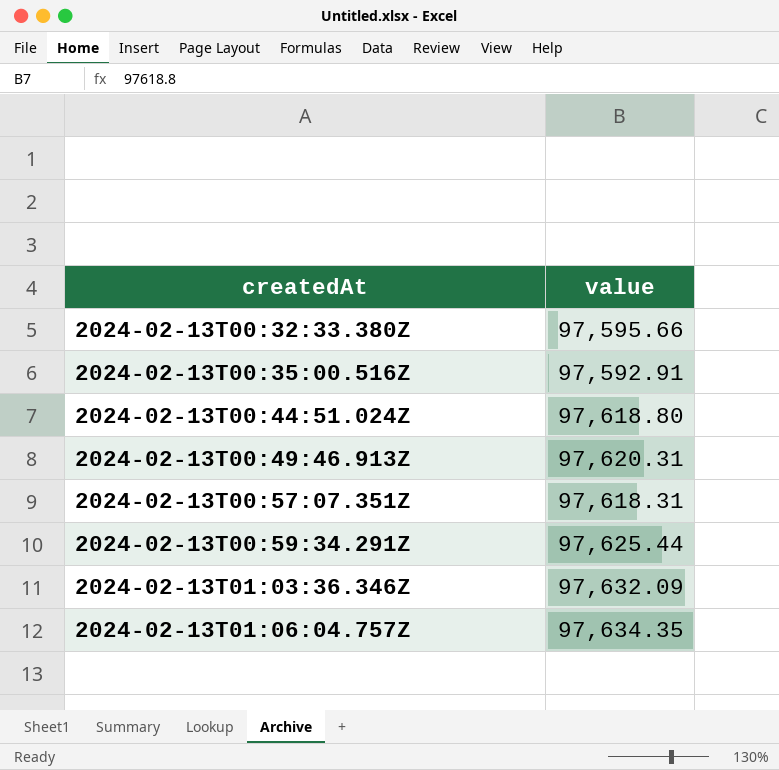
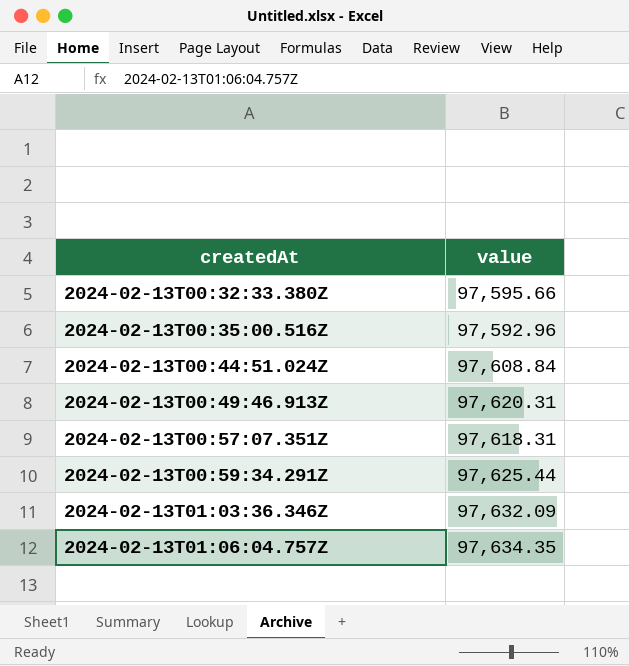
2024-02-13T00:35:00.516Z | value: 97,592.91 -> 97,592.96
2024-02-13T00:44:51.024Z | value: 97,618.80 -> 97,608.84

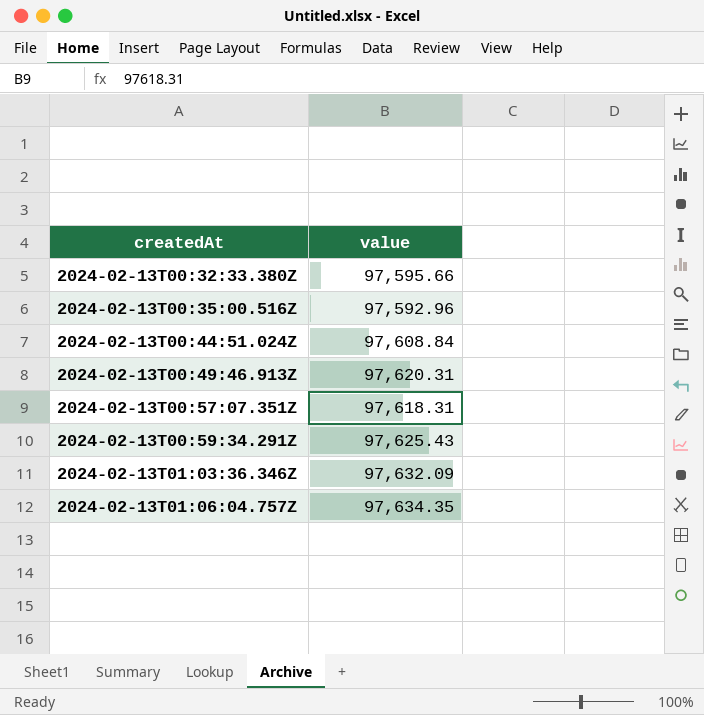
2024-02-13T00:59:34.291Z | value: 97,625.44 -> 97,625.43

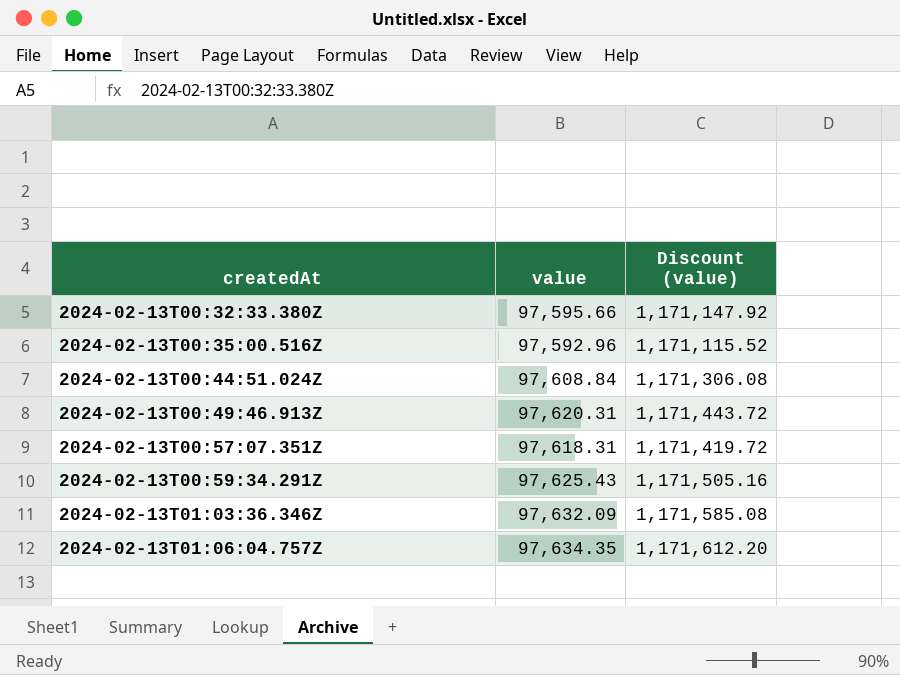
column Discount (value) | formula: none -> [value] * 12

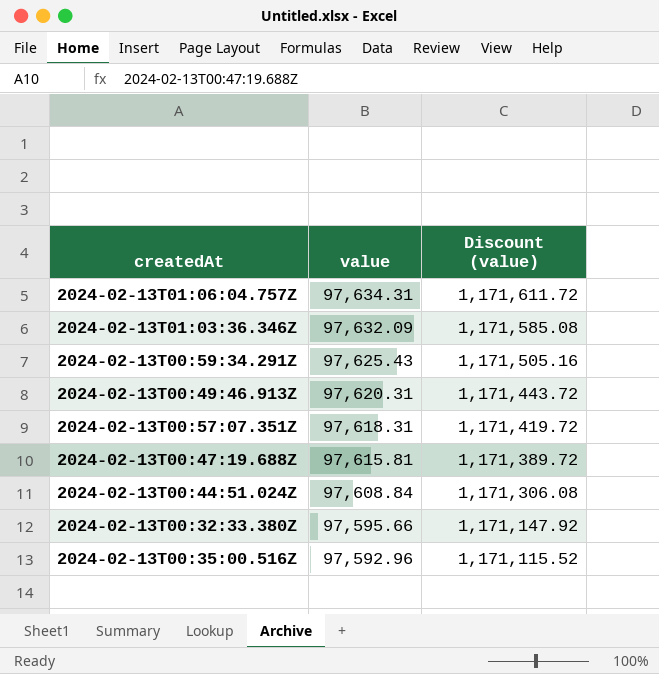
row order: createdAt ascending -> value descending
2024-02-13T01:06:04.757Z | value: 97,634.35 -> 97,634.31
2024-02-13T01:06:04.757Z | Discount (value): 1,171,612.20 -> 1,171,611.72
row 2024-02-13T00:47:19.688Z: none -> 97,615.81 | 1,171,389.72

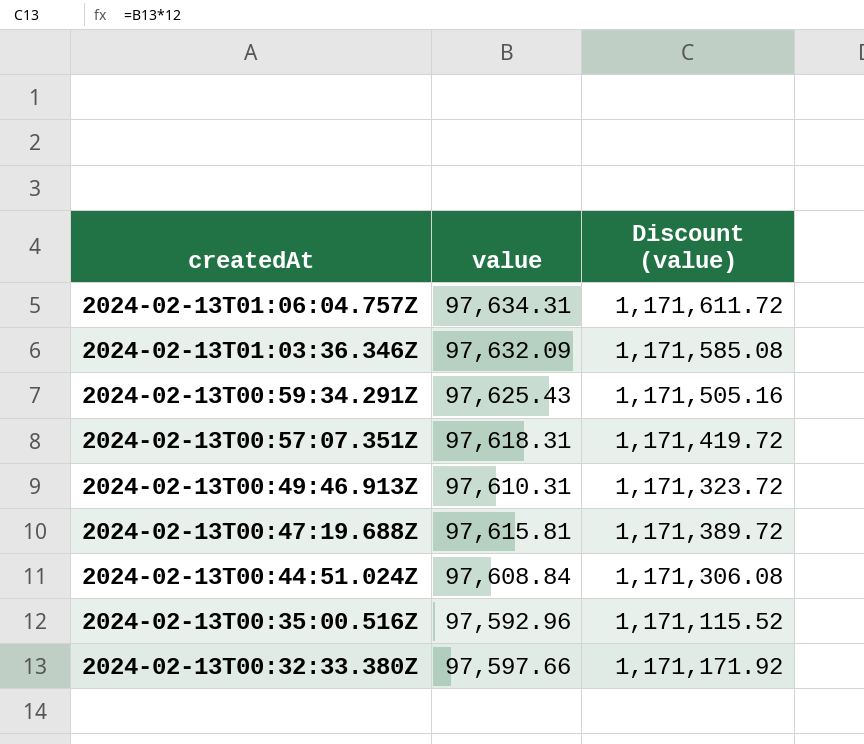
row order: value descending -> createdAt descending
2024-02-13T00:49:46.913Z | value: 97,620.31 -> 97,610.31
2024-02-13T00:49:46.913Z | Discount (value): 1,171,443.72 -> 1,171,323.72
2024-02-13T00:32:33.380Z | value: 97,595.66 -> 97,597.66
2024-02-13T00:32:33.380Z | Discount (value): 1,171,147.92 -> 1,171,171.92

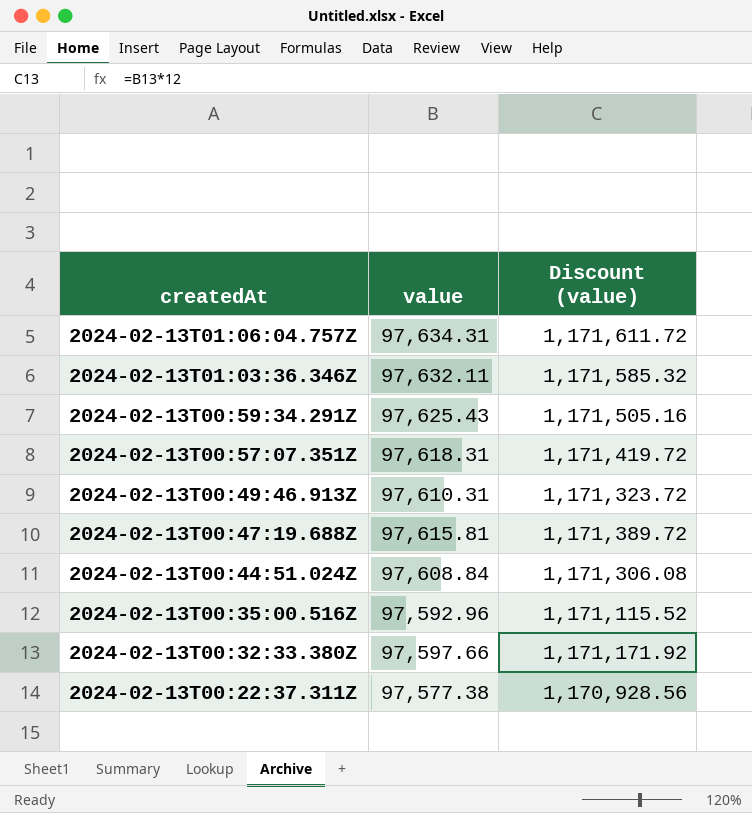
2024-02-13T01:03:36.346Z | value: 97,632.09 -> 97,632.11
2024-02-13T01:03:36.346Z | Discount (value): 1,171,585.08 -> 1,171,585.32
row 2024-02-13T00:22:37.311Z: none -> 97,577.38 | 1,170,928.56

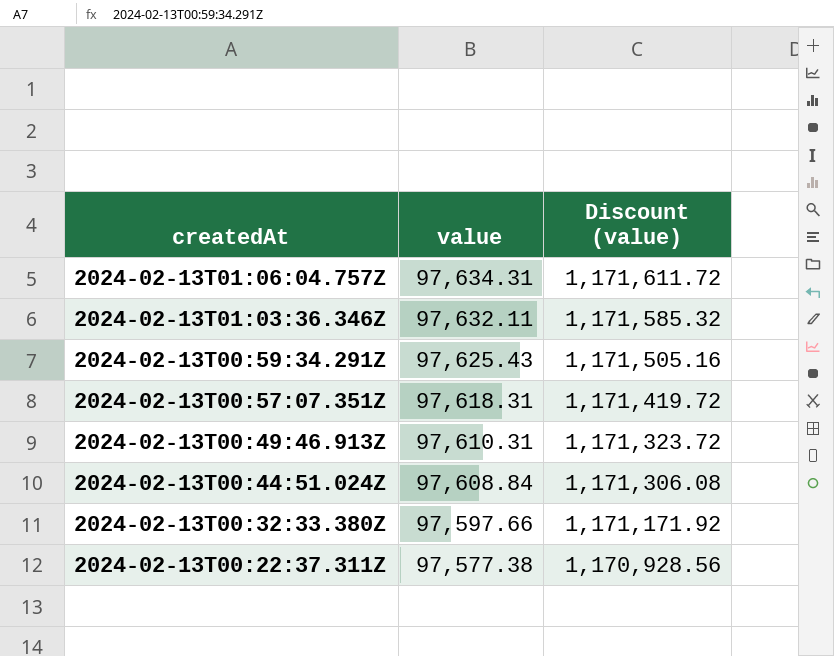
row 2024-02-13T00:47:19.688Z: 97,615.81 | 1,171,389.72 -> none
row 2024-02-13T00:35:00.516Z: 97,592.96 | 1,171,115.52 -> none

